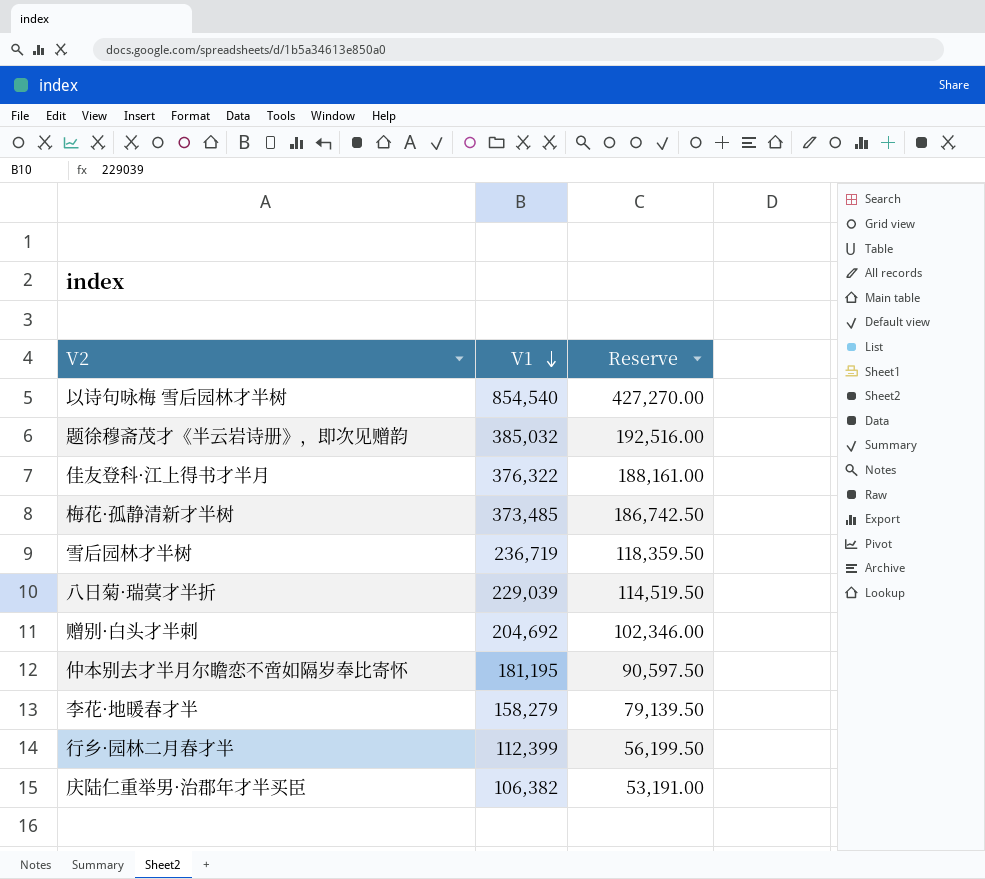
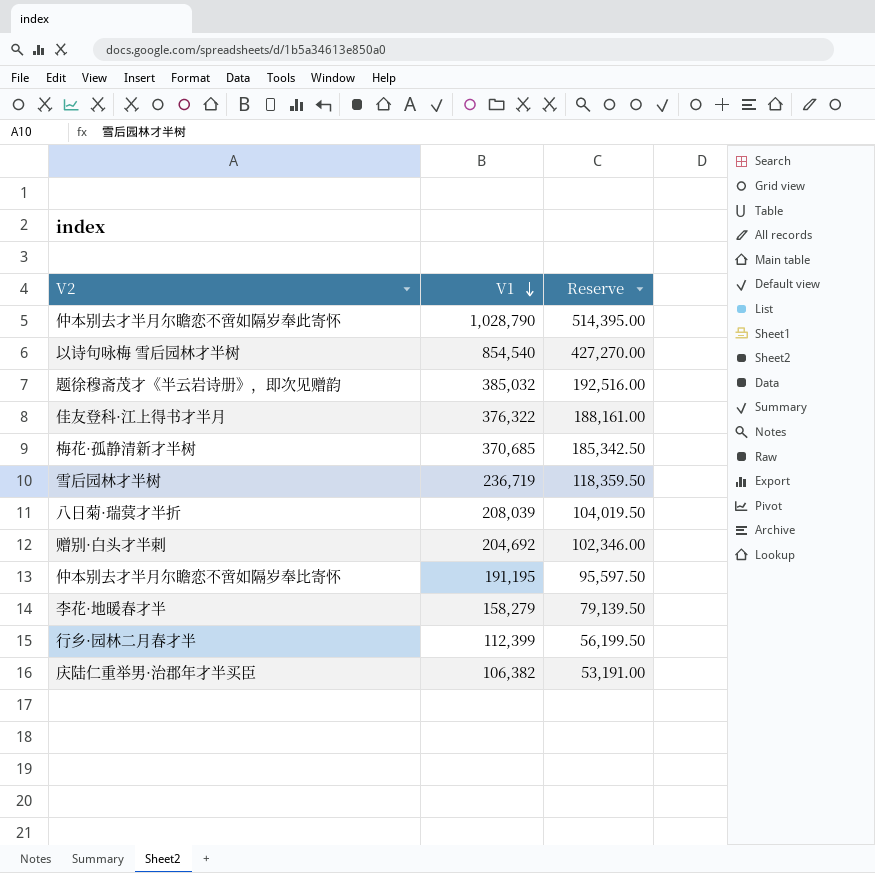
row 仲本别去才半月尔瞻恋不啻如隔岁奉此寄怀: none -> 1,028,790 | 514,395.00
梅花·孤静清新才半树 | V1: 373,485 -> 370,685
梅花·孤静清新才半树 | Reserve: 186,742.50 -> 185,342.50
八日菊·瑞蓂才半折 | V1: 229,039 -> 208,039
八日菊·瑞蓂才半折 | Reserve: 114,519.50 -> 104,019.50
仲本别去才半月尔瞻恋不啻如隔岁奉比寄怀 | V1: 181,195 -> 191,195
仲本别去才半月尔瞻恋不啻如隔岁奉比寄怀 | Reserve: 90,597.50 -> 95,597.50

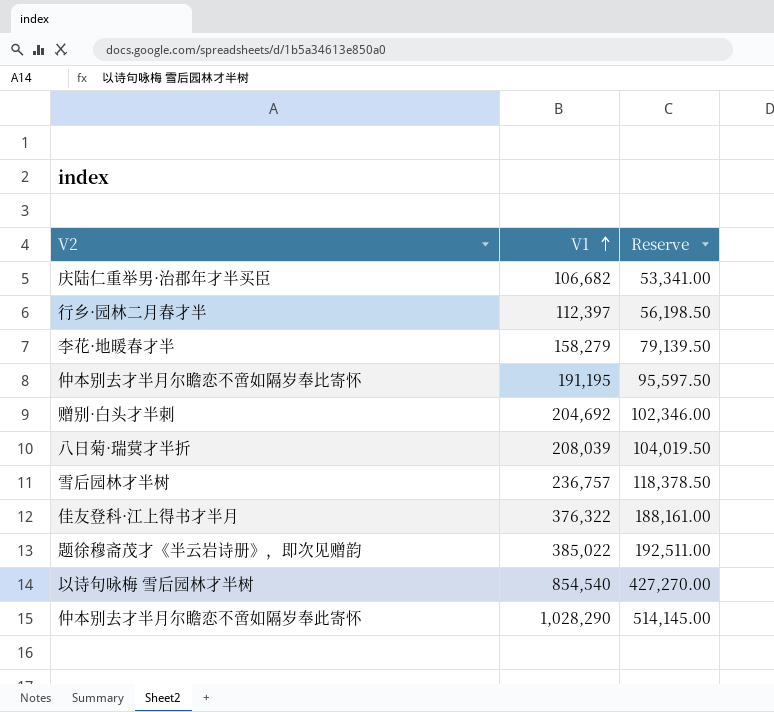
row order: V1 descending -> V1 ascending
row 梅花·孤静清新才半树: 370,685 | 185,342.50 -> none
庆陆仁重举男·治郡年才半买臣 | V1: 106,382 -> 106,682
庆陆仁重举男·治郡年才半买臣 | Reserve: 53,191.00 -> 53,341.00
行乡·园林二月春才半 | V1: 112,399 -> 112,397
行乡·园林二月春才半 | Reserve: 56,199.50 -> 56,198.50
雪后园林才半树 | V1: 236,719 -> 236,757
雪后园林才半树 | Reserve: 118,359.50 -> 118,378.50
题徐穆斋茂才《半云岩诗册》，即次见赠韵 | V1: 385,032 -> 385,022
题徐穆斋茂才《半云岩诗册》，即次见赠韵 | Reserve: 192,516.00 -> 192,511.00
仲本别去才半月尔瞻恋不啻如隔岁奉此寄怀 | V1: 1,028,790 -> 1,028,290
仲本别去才半月尔瞻恋不啻如隔岁奉此寄怀 | Reserve: 514,395.00 -> 514,145.00

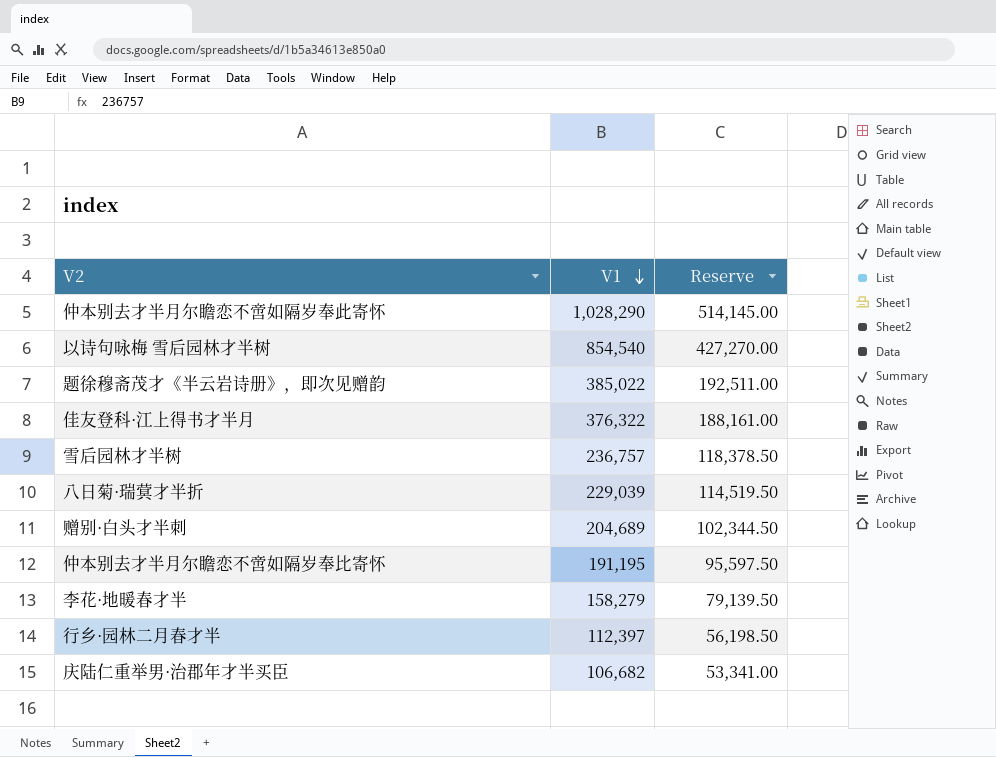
row order: V1 ascending -> V1 descending
八日菊·瑞蓂才半折 | V1: 208,039 -> 229,039
八日菊·瑞蓂才半折 | Reserve: 104,019.50 -> 114,519.50
赠别·白头才半刺 | V1: 204,692 -> 204,689
赠别·白头才半刺 | Reserve: 102,346.00 -> 102,344.50

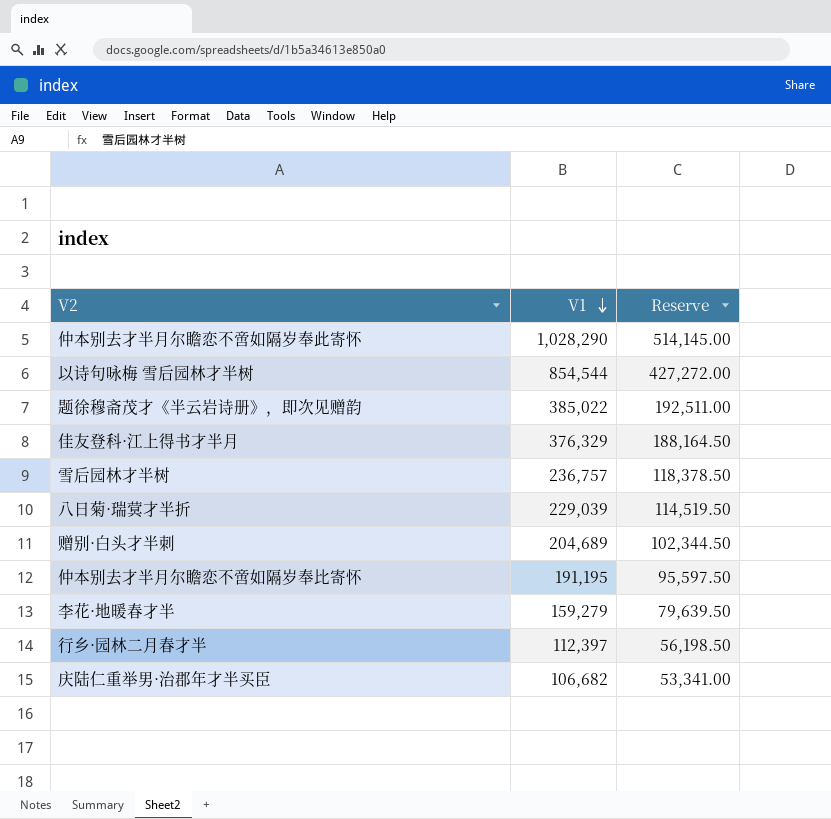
以诗句咏梅 雪后园林才半树 | V1: 854,540 -> 854,544
以诗句咏梅 雪后园林才半树 | Reserve: 427,270.00 -> 427,272.00
佳友登科·江上得书才半月 | V1: 376,322 -> 376,329
佳友登科·江上得书才半月 | Reserve: 188,161.00 -> 188,164.50
李花·地暖春才半 | V1: 158,279 -> 159,279
李花·地暖春才半 | Reserve: 79,139.50 -> 79,639.50

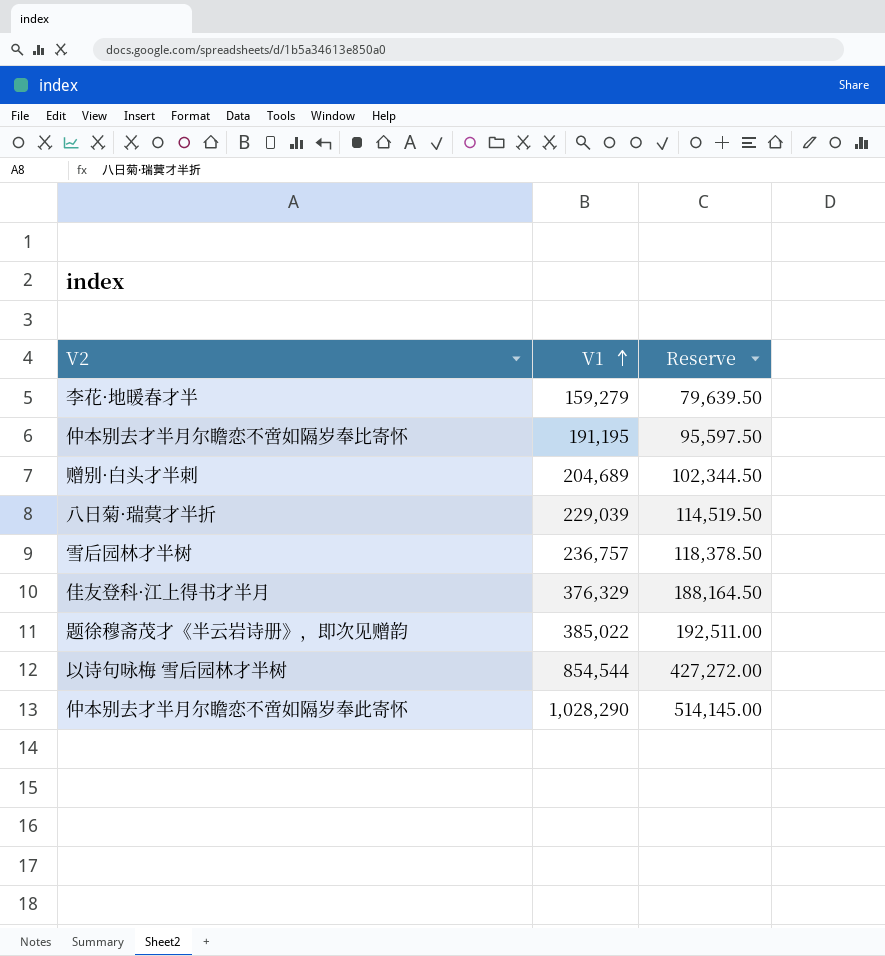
row order: V1 descending -> V1 ascending
row 行乡·园林二月春才半: 112,397 | 56,198.50 -> none
row 庆陆仁重举男·治郡年才半买臣: 106,682 | 53,341.00 -> none

